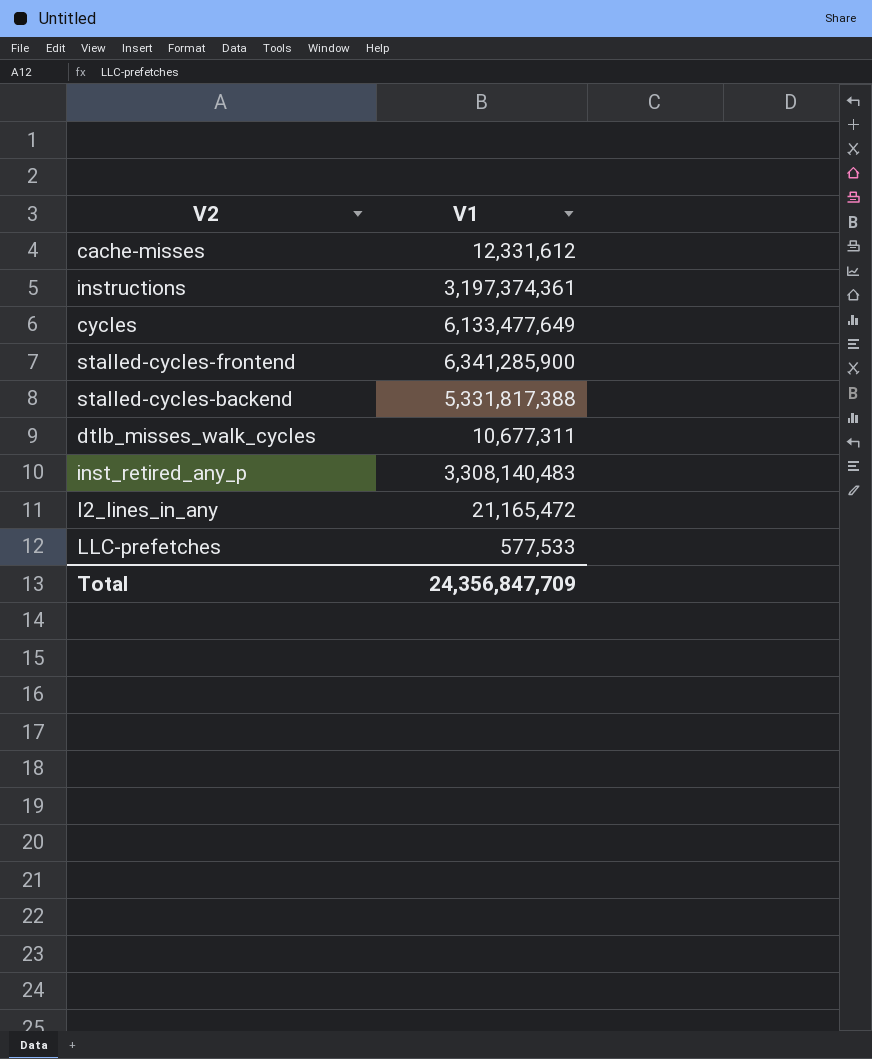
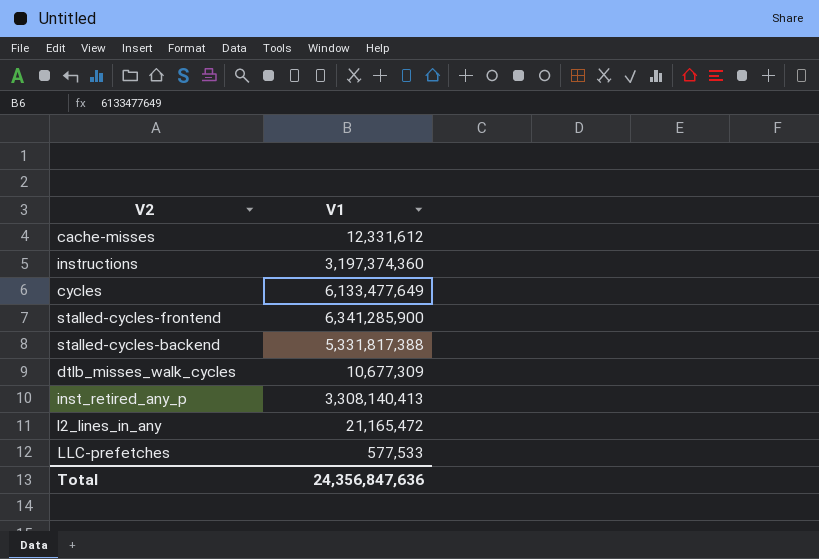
instructions | V1: 3,197,374,361 -> 3,197,374,360
dtlb_misses_walk_cycles | V1: 10,677,311 -> 10,677,309
inst_retired_any_p | V1: 3,308,140,483 -> 3,308,140,413
Total | V1: 24,356,847,709 -> 24,356,847,636

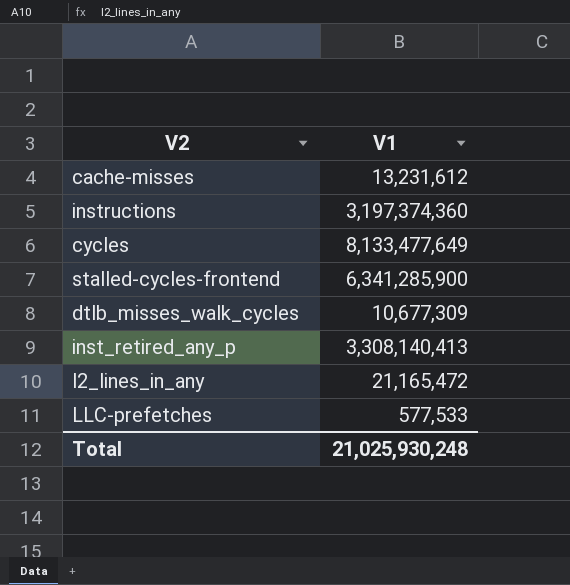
row stalled-cycles-backend: 5,331,817,388 -> none
cache-misses | V1: 12,331,612 -> 13,231,612
cycles | V1: 6,133,477,649 -> 8,133,477,649
Total | V1: 24,356,847,636 -> 21,025,930,248

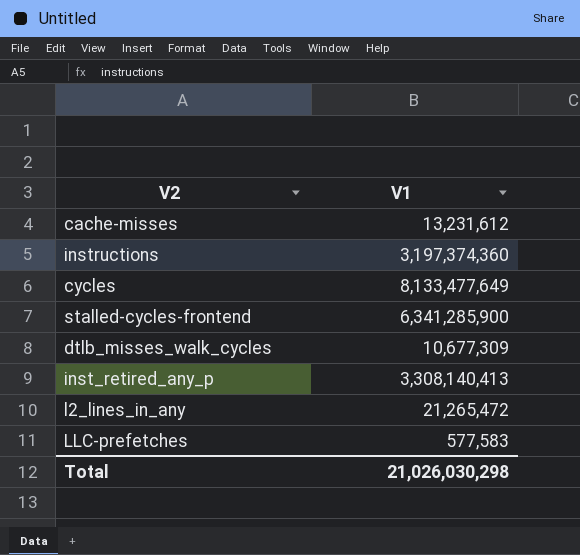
l2_lines_in_any | V1: 21,165,472 -> 21,265,472
LLC-prefetches | V1: 577,533 -> 577,583
Total | V1: 21,025,930,248 -> 21,026,030,298

